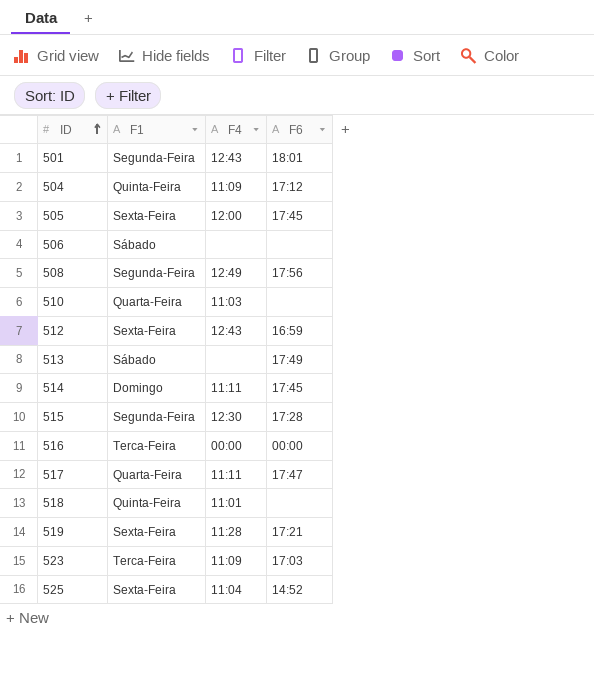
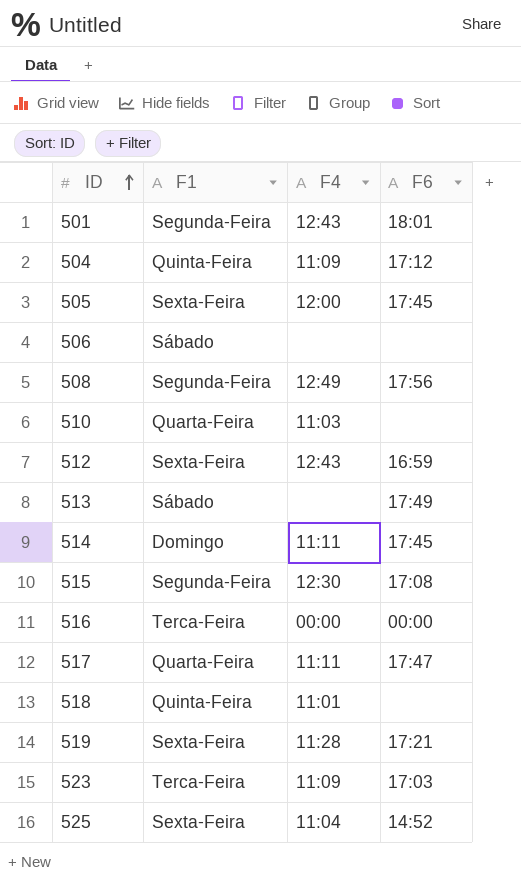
515 | F6: 17:28 -> 17:08

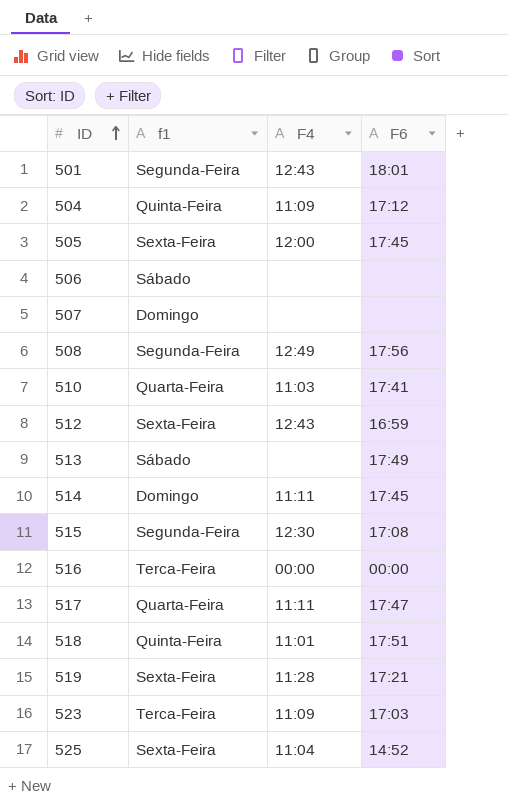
column name: F1 -> f1
row 507: none -> Domingo | none | none
510 | F6: none -> 17:41
518 | F6: none -> 17:51

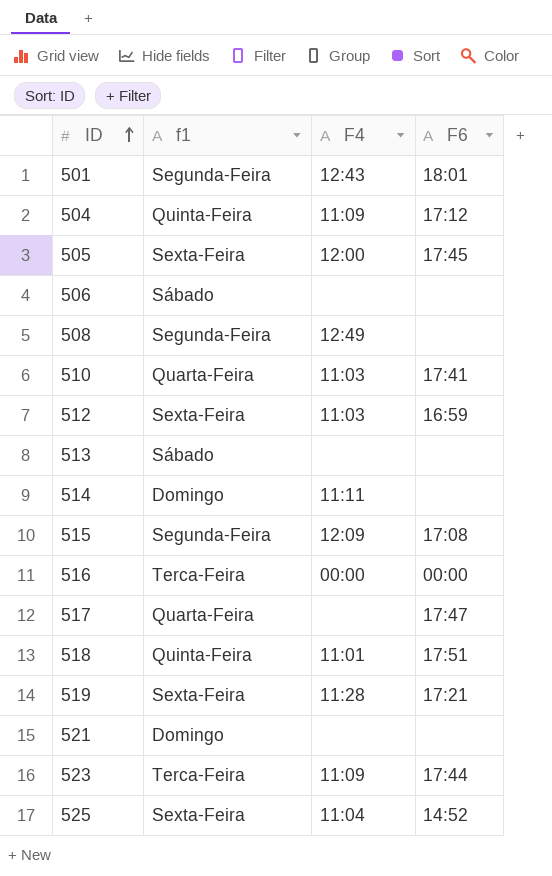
row 507: Domingo | none | none -> none
508 | F6: 17:56 -> none
512 | F4: 12:43 -> 11:03
513 | F6: 17:49 -> none
514 | F6: 17:45 -> none
515 | F4: 12:30 -> 12:09
517 | F4: 11:11 -> none
row 521: none -> Domingo | none | none
523 | F6: 17:03 -> 17:44

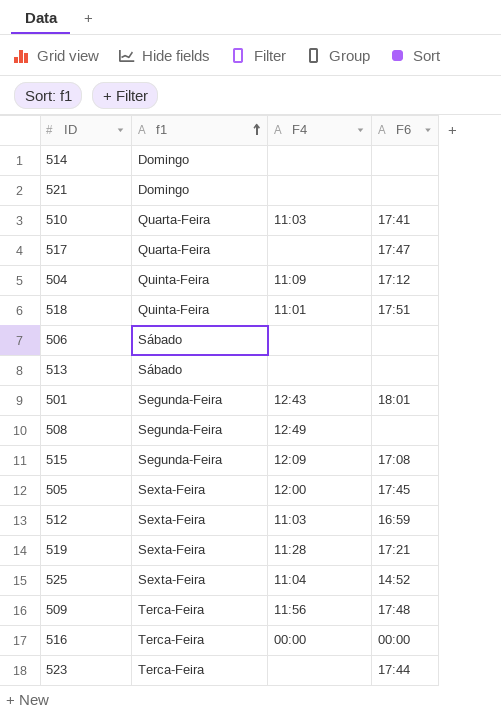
row order: ID ascending -> f1 ascending
514 | F4: 11:11 -> none
row 509: none -> Terca-Feira | 11:56 | 17:48
523 | F4: 11:09 -> none

